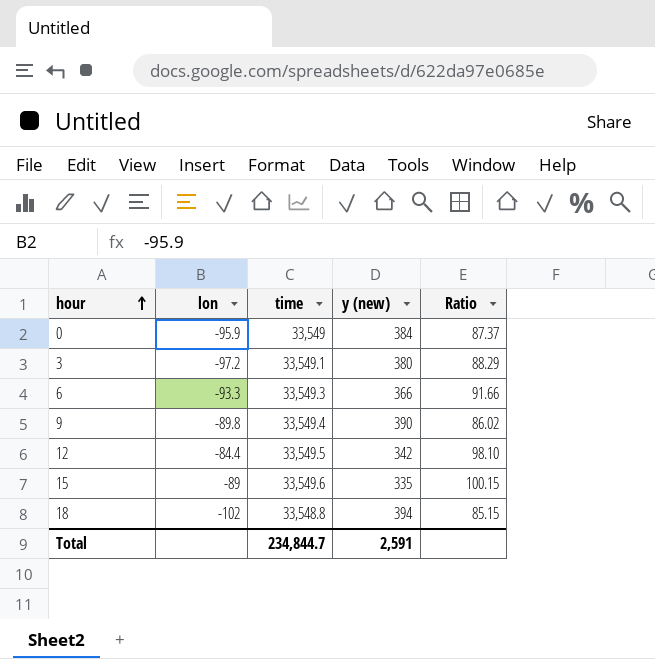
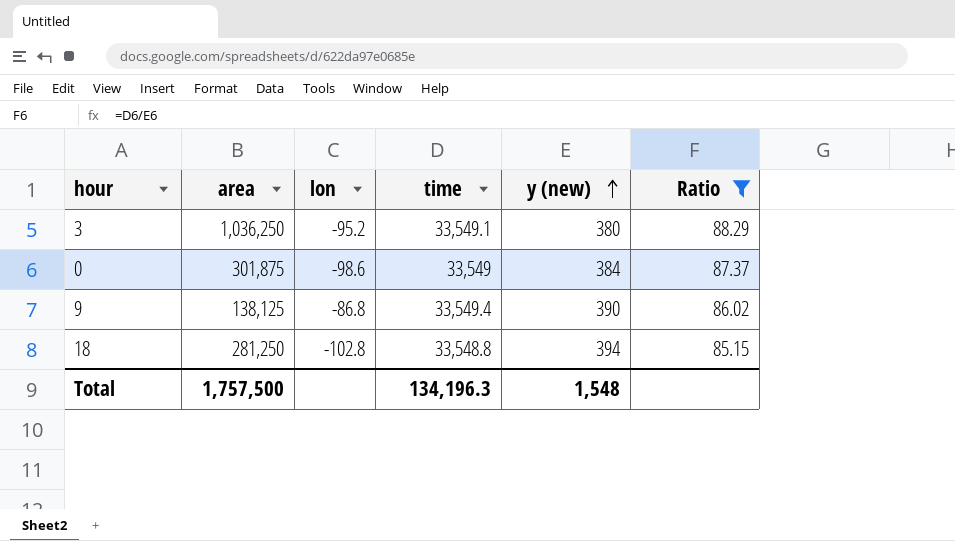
filter: none -> Ratio <= 88.29
row order: hour ascending -> y (new) ascending
column area | position: none -> 2
3 | lon: -97.2 -> -95.2
0 | lon: -95.9 -> -98.6
9 | lon: -89.8 -> -86.8
18 | lon: -102 -> -102.8
Total | time: 234,844.7 -> 134,196.3
Total | y (new): 2,591 -> 1,548

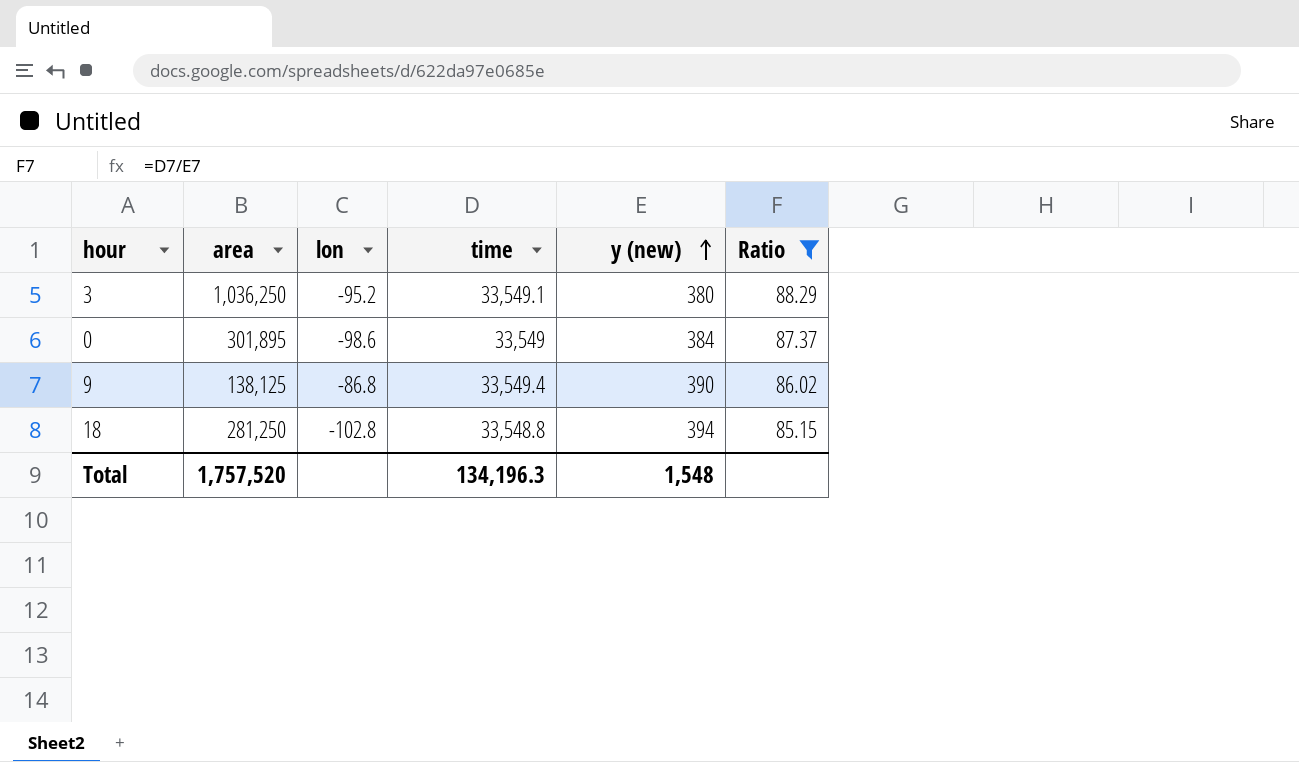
0 | area: 301,875 -> 301,895
Total | area: 1,757,500 -> 1,757,520

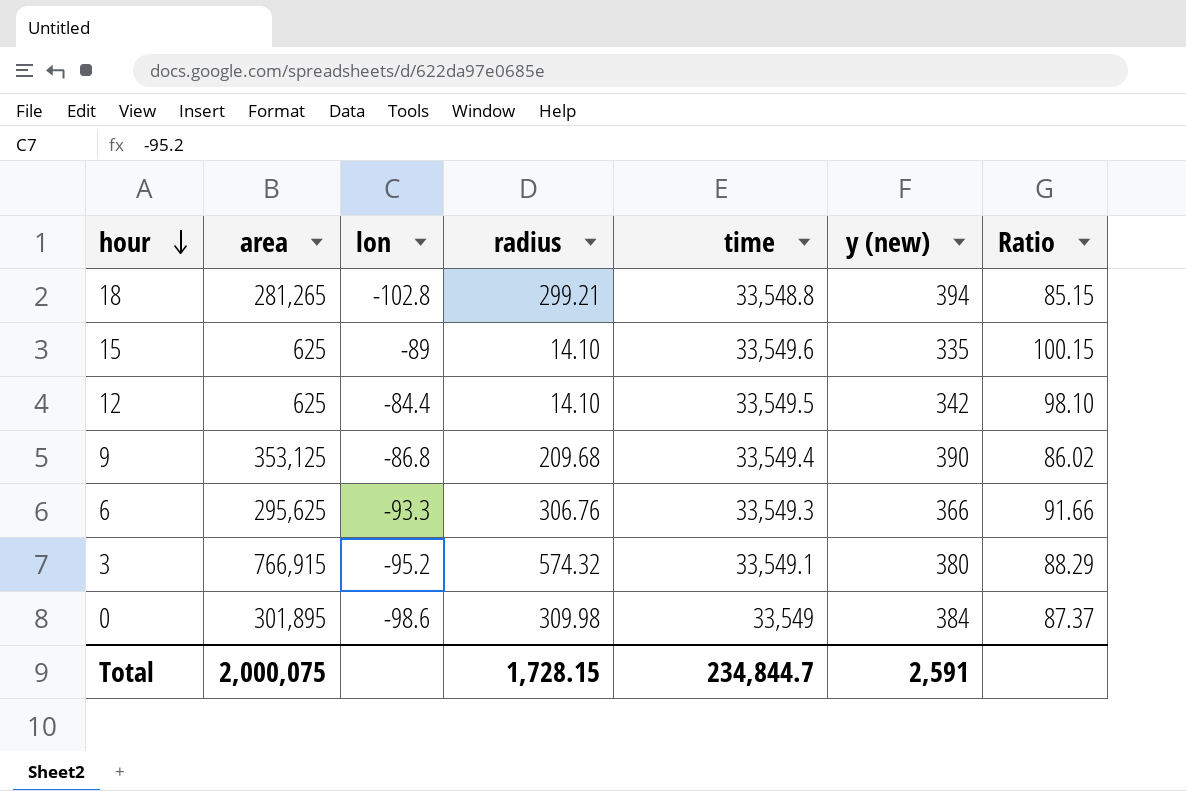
filter: Ratio <= 88.29 -> none
row order: y (new) ascending -> hour descending
column radius | position: none -> 4
18 | area: 281,250 -> 281,265
9 | area: 138,125 -> 353,125
3 | area: 1,036,250 -> 766,915
Total | area: 1,757,520 -> 2,000,075
Total | time: 134,196.3 -> 234,844.7
Total | y (new): 1,548 -> 2,591

